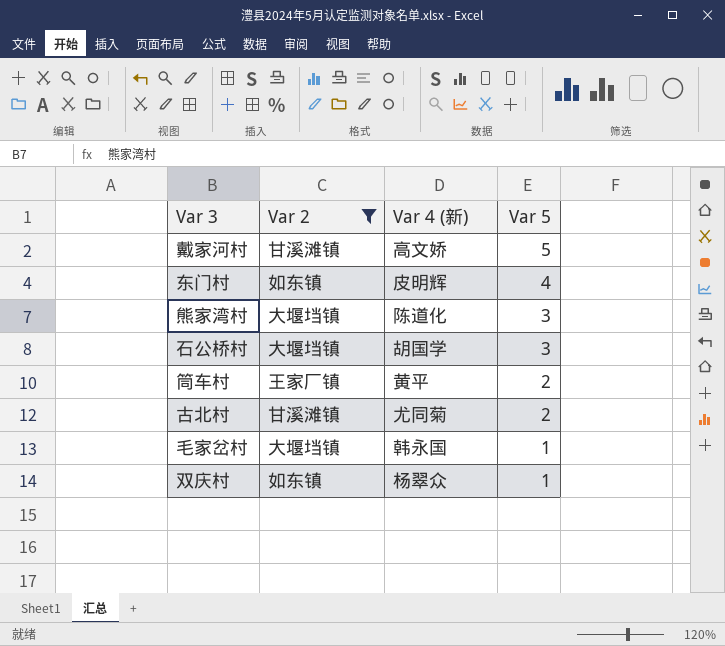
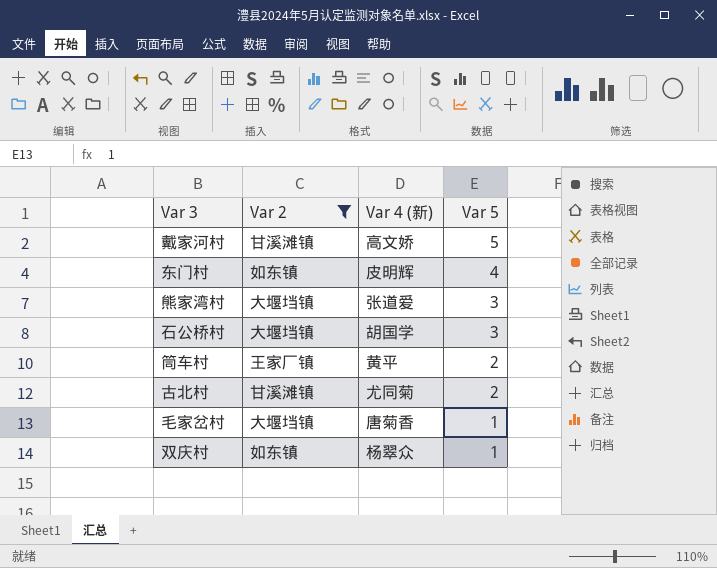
熊家湾村 | Var 4 (新): 陈道化 -> 张道爱
毛家岔村 | Var 4 (新): 韩永国 -> 唐菊香

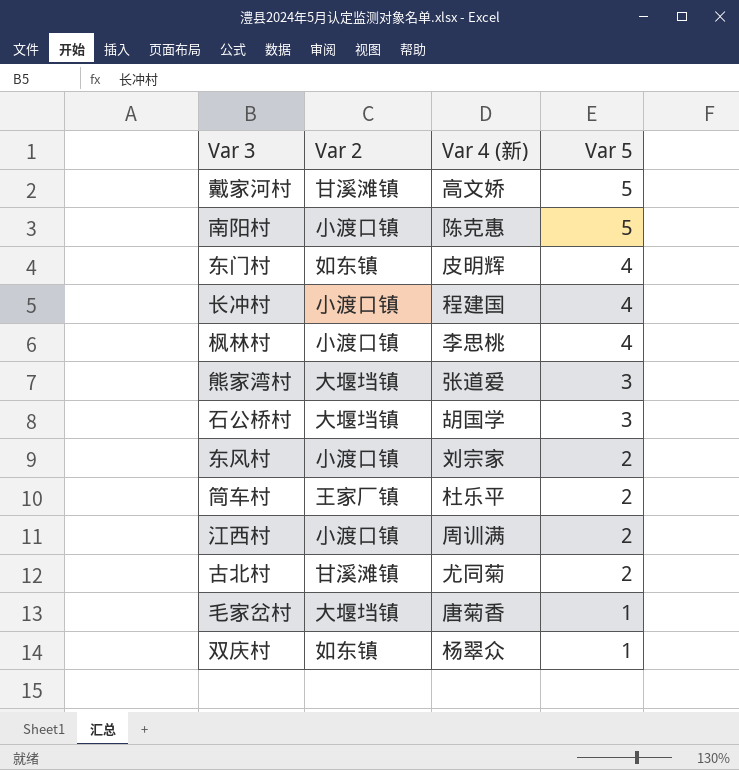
filter: Var 2 != 小渡口镇 -> none
筒车村 | Var 4 (新): 黄平 -> 杜乐平

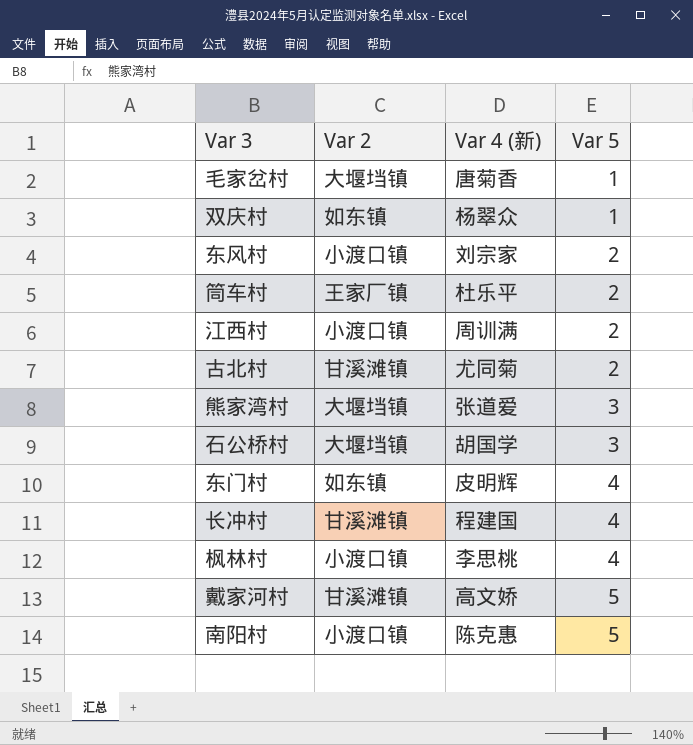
row order: Var 5 descending -> Var 5 ascending
长冲村 | Var 2: 小渡口镇 -> 甘溪滩镇

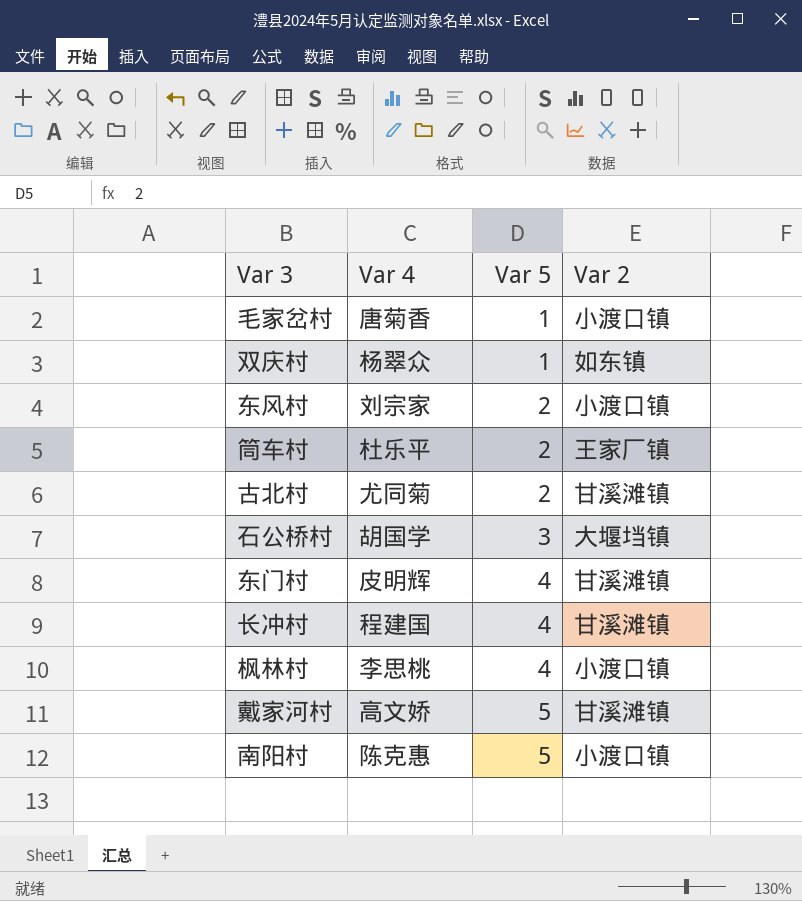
column name: Var 4 (新) -> Var 4
column Var 2 | position: 2 -> 4
row 江西村: 小渡口镇 | 周训满 | 2 -> none
row 熊家湾村: 大堰垱镇 | 张道爱 | 3 -> none
毛家岔村 | Var 2: 大堰垱镇 -> 小渡口镇
东门村 | Var 2: 如东镇 -> 甘溪滩镇

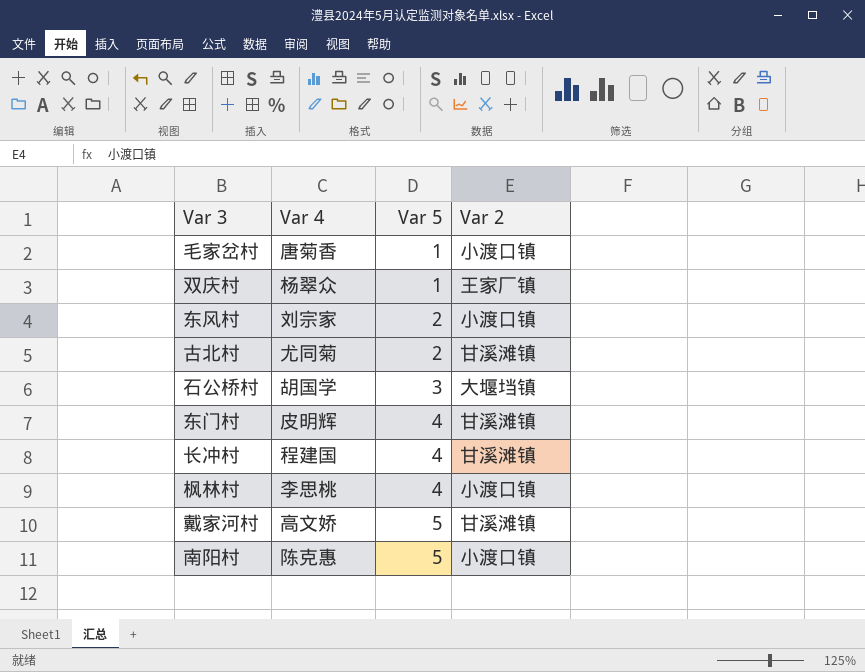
row 筒车村: 杜乐平 | 2 | 王家厂镇 -> none
双庆村 | Var 2: 如东镇 -> 王家厂镇

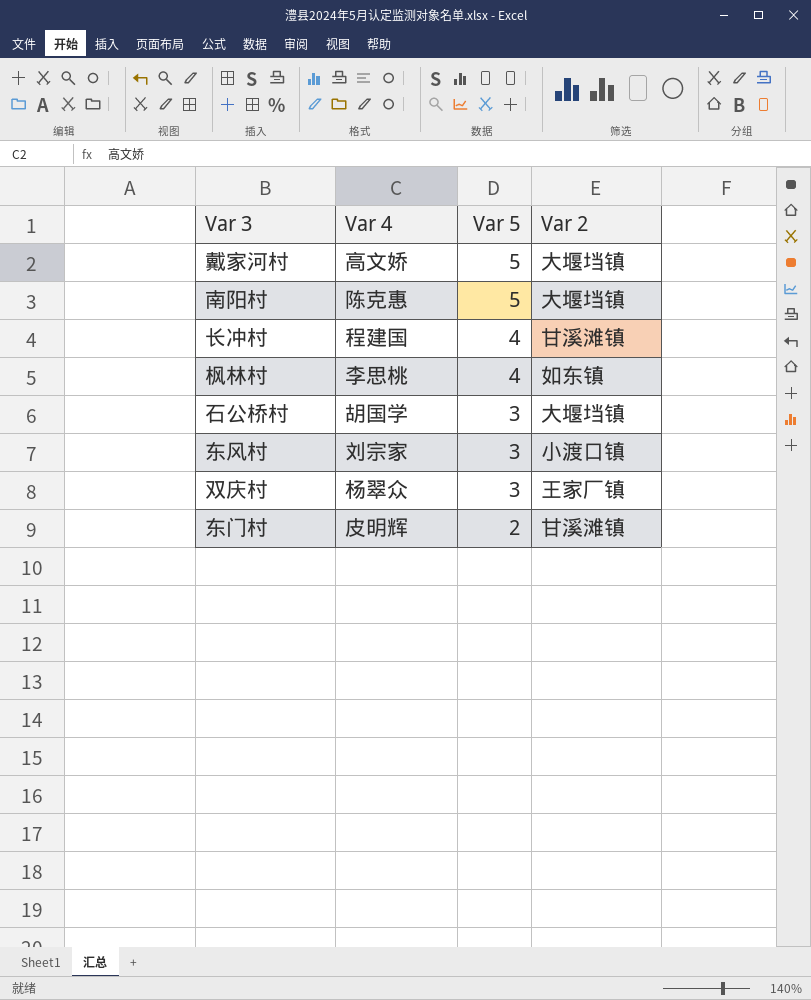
row order: Var 5 ascending -> Var 5 descending
row 毛家岔村: 唐菊香 | 1 | 小渡口镇 -> none
row 古北村: 尤同菊 | 2 | 甘溪滩镇 -> none
戴家河村 | Var 2: 甘溪滩镇 -> 大堰垱镇
南阳村 | Var 2: 小渡口镇 -> 大堰垱镇
枫林村 | Var 2: 小渡口镇 -> 如东镇
东风村 | Var 5: 2 -> 3
双庆村 | Var 5: 1 -> 3
东门村 | Var 5: 4 -> 2

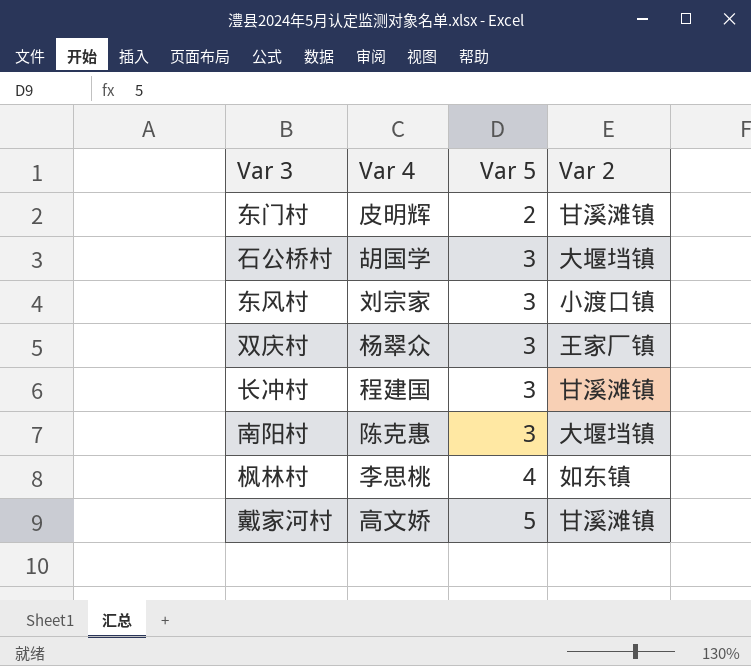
row order: Var 5 descending -> Var 5 ascending
长冲村 | Var 5: 4 -> 3
南阳村 | Var 5: 5 -> 3
戴家河村 | Var 2: 大堰垱镇 -> 甘溪滩镇

